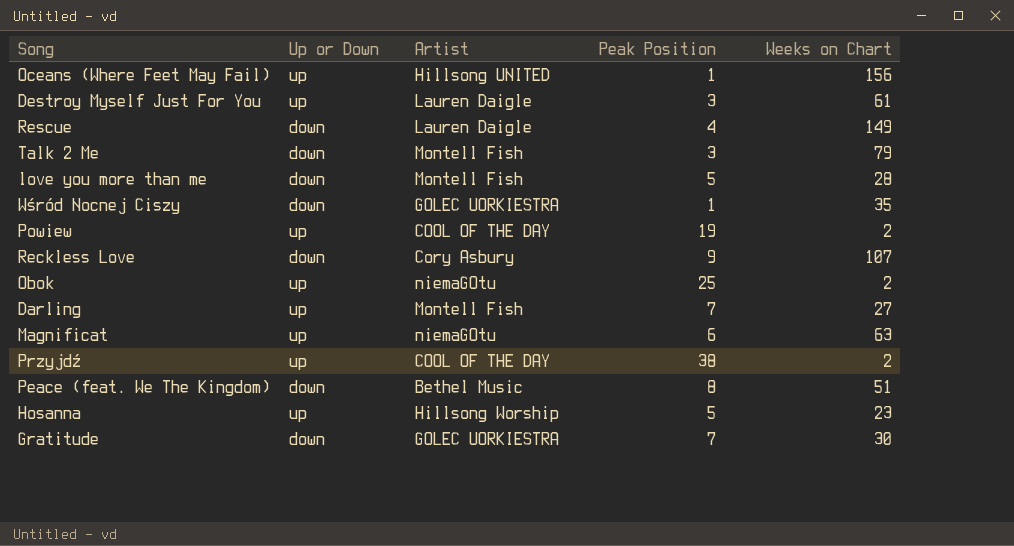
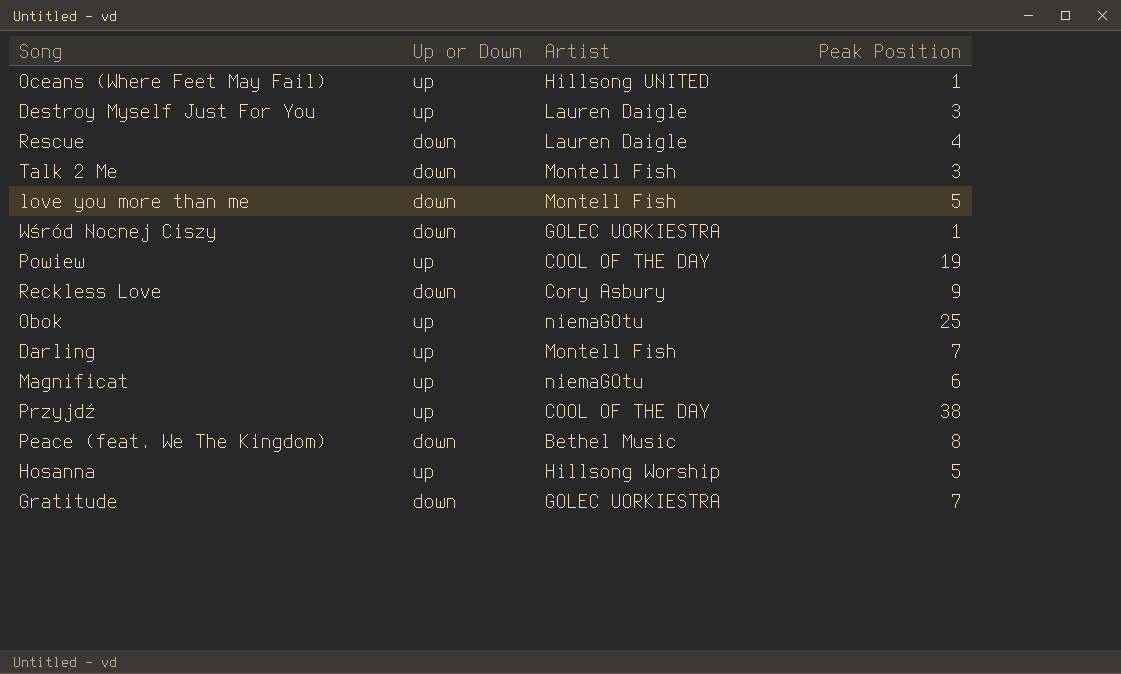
column Weeks on Chart | position: 5 -> none

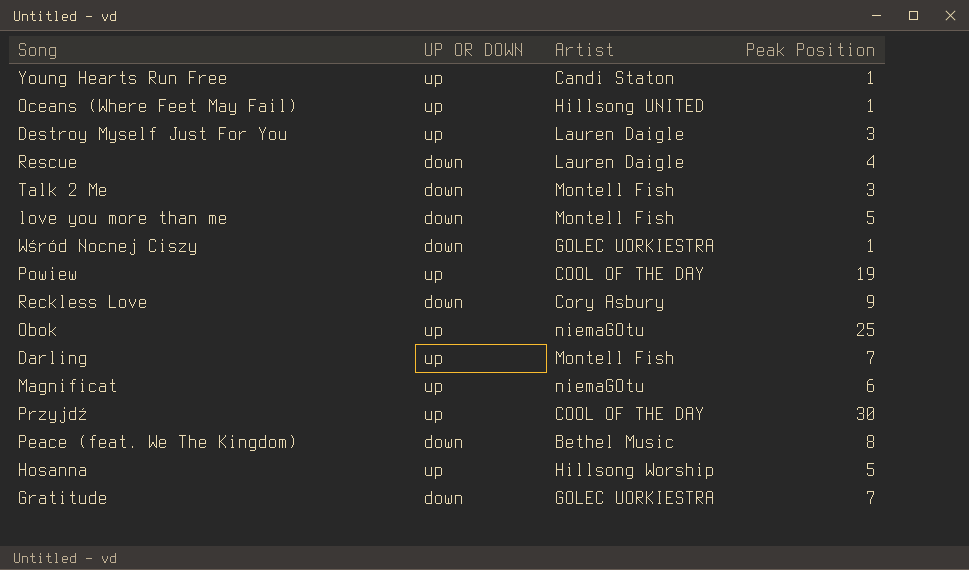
column name: Up or Down -> UP OR DOWN
row Young Hearts Run Free: none -> up | Candi Staton | 1
Przyjdź | Peak Position: 38 -> 30

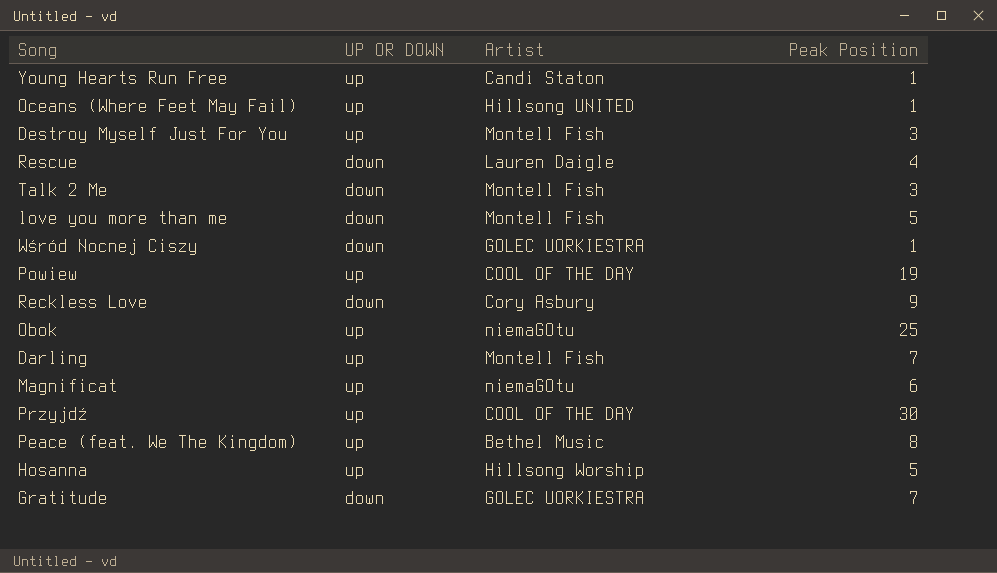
Destroy Myself Just For You | Artist: Lauren Daigle -> Montell Fish
Peace (feat. We The Kingdom) | UP OR DOWN: down -> up

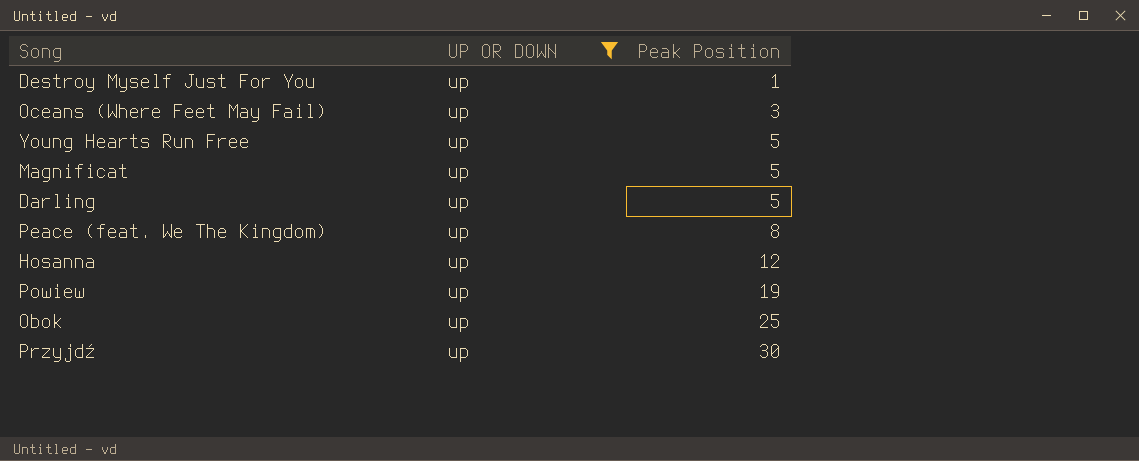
filter: none -> UP OR DOWN = up
row order: none -> Peak Position ascending
column Artist | position: 3 -> none
Destroy Myself Just For You | Peak Position: 3 -> 1
Oceans (Where Feet May Fail) | Peak Position: 1 -> 3
Young Hearts Run Free | Peak Position: 1 -> 5
Magnificat | Peak Position: 6 -> 5
Darling | Peak Position: 7 -> 5
Hosanna | Peak Position: 5 -> 12

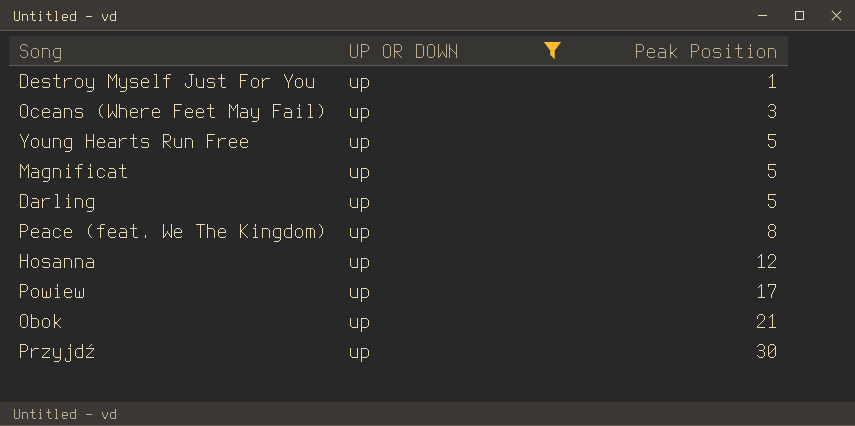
Powiew | Peak Position: 19 -> 17
Obok | Peak Position: 25 -> 21

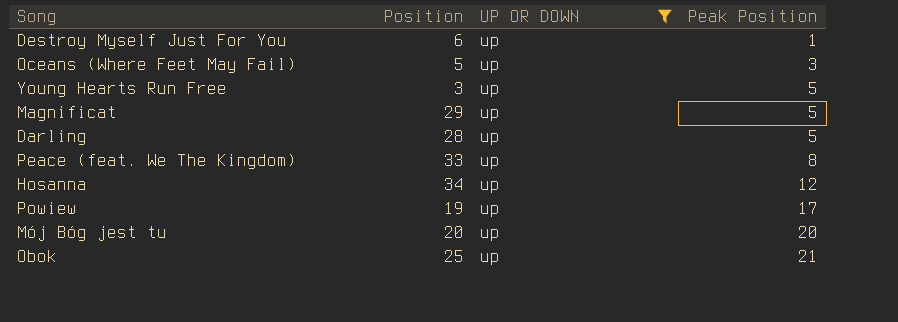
column Position | position: none -> 2
row Przyjdź: up | 30 -> none
row Mój Bóg jest tu: none -> 20 | up | 20

